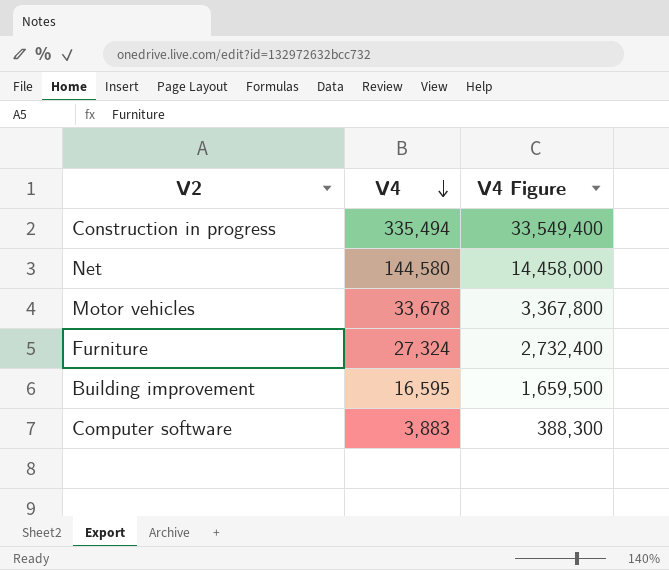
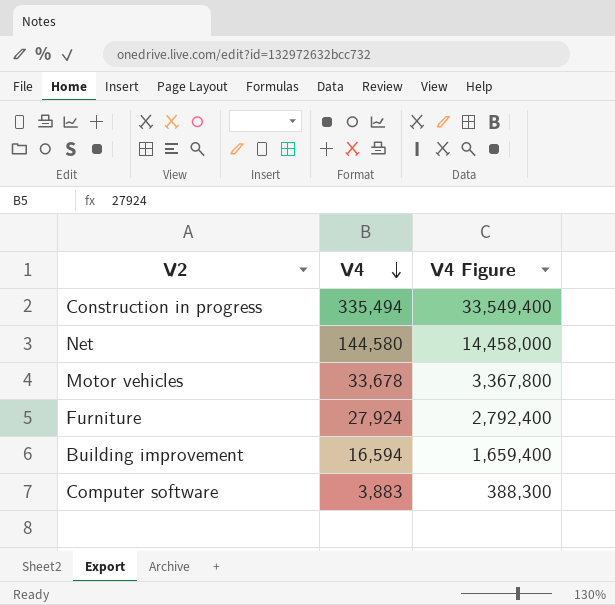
Furniture | V4: 27,324 -> 27,924
Furniture | V4 Figure: 2,732,400 -> 2,792,400
Building improvement | V4: 16,595 -> 16,594
Building improvement | V4 Figure: 1,659,500 -> 1,659,400

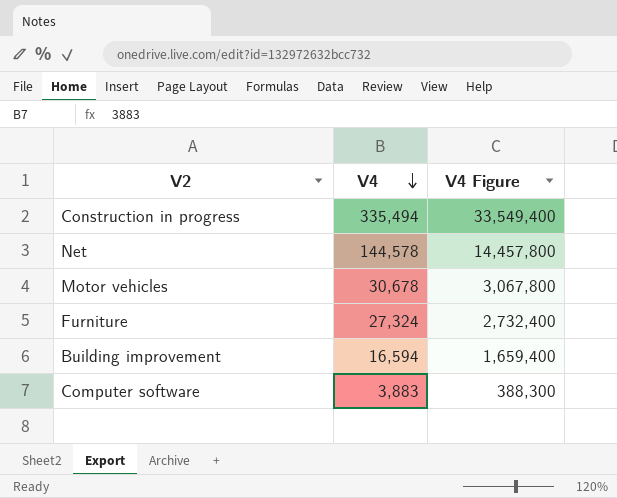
Net | V4: 144,580 -> 144,578
Net | V4 Figure: 14,458,000 -> 14,457,800
Motor vehicles | V4: 33,678 -> 30,678
Motor vehicles | V4 Figure: 3,367,800 -> 3,067,800
Furniture | V4: 27,924 -> 27,324
Furniture | V4 Figure: 2,792,400 -> 2,732,400

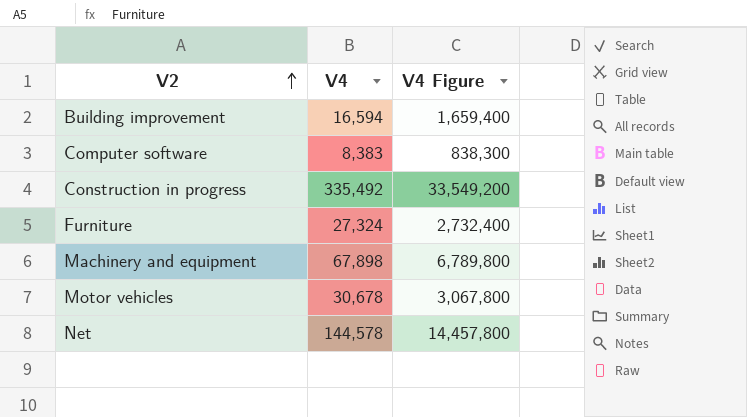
row order: V4 descending -> V2 ascending
Computer software | V4: 3,883 -> 8,383
Computer software | V4 Figure: 388,300 -> 838,300
Construction in progress | V4: 335,494 -> 335,492
Construction in progress | V4 Figure: 33,549,400 -> 33,549,200
row Machinery and equipment: none -> 67,898 | 6,789,800

